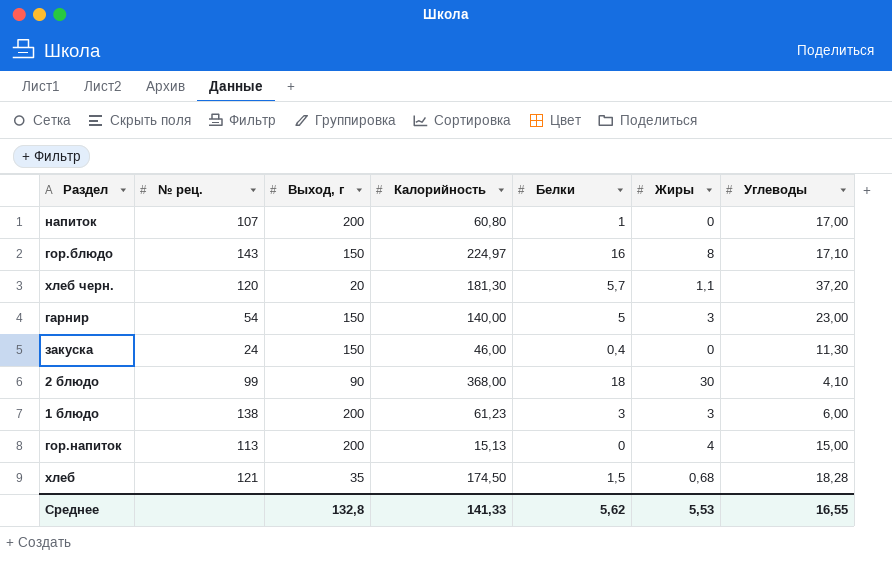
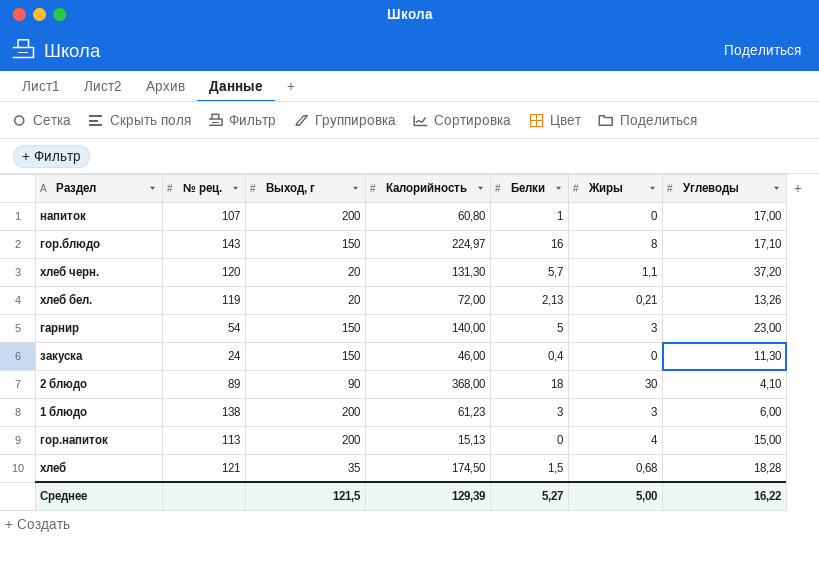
хлеб черн. | Калорийность: 181,30 -> 131,30
row хлеб бел.: none -> 119 | 20 | 72,00 | 2,13 | 0,21 | 13,26
2 блюдо | № рец.: 99 -> 89
Среднее | Выход, г: 132,8 -> 121,5
Среднее | Калорийность: 141,33 -> 129,39
Среднее | Белки: 5,62 -> 5,27
Среднее | Жиры: 5,53 -> 5,00
Среднее | Углеводы: 16,55 -> 16,22

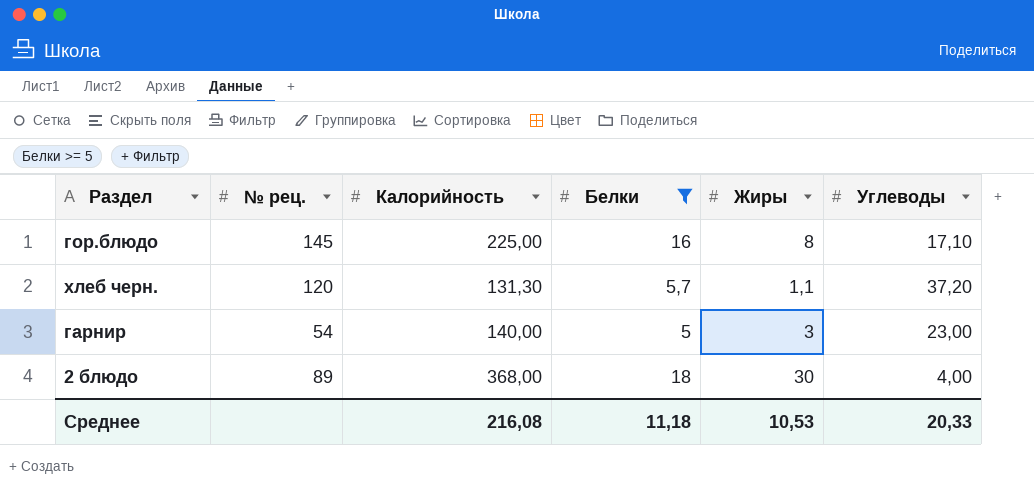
filter: none -> Белки >= 5
column Выход, г | position: 3 -> none
гор.блюдо | № рец.: 143 -> 145
гор.блюдо | Калорийность: 224,97 -> 225,00
2 блюдо | Углеводы: 4,10 -> 4,00
Среднее | Калорийность: 129,39 -> 216,08
Среднее | Белки: 5,27 -> 11,18
Среднее | Жиры: 5,00 -> 10,53
Среднее | Углеводы: 16,22 -> 20,33

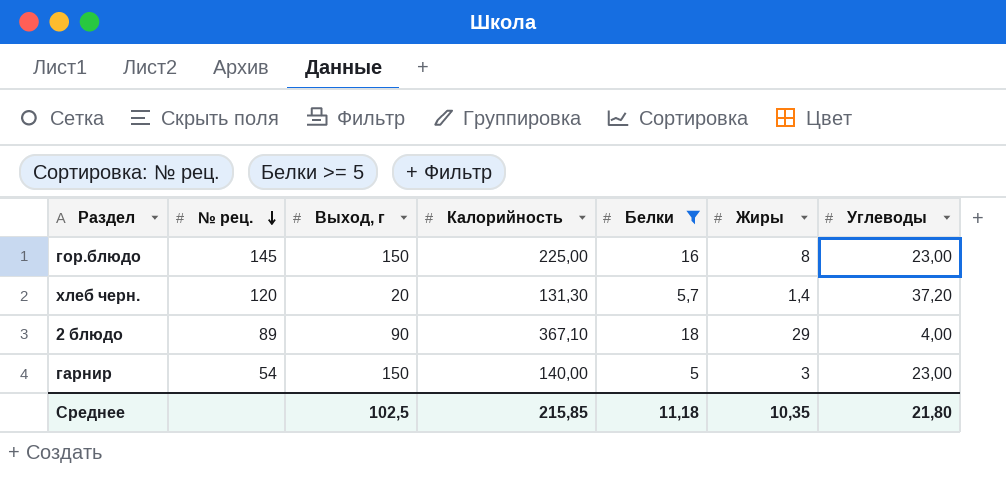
row order: none -> № рец. descending
column Выход, г | position: none -> 3
гор.блюдо | Углеводы: 17,10 -> 23,00
хлеб черн. | Жиры: 1,1 -> 1,4
2 блюдо | Калорийность: 368,00 -> 367,10
2 блюдо | Жиры: 30 -> 29
Среднее | Калорийность: 216,08 -> 215,85
Среднее | Жиры: 10,53 -> 10,35
Среднее | Углеводы: 20,33 -> 21,80

